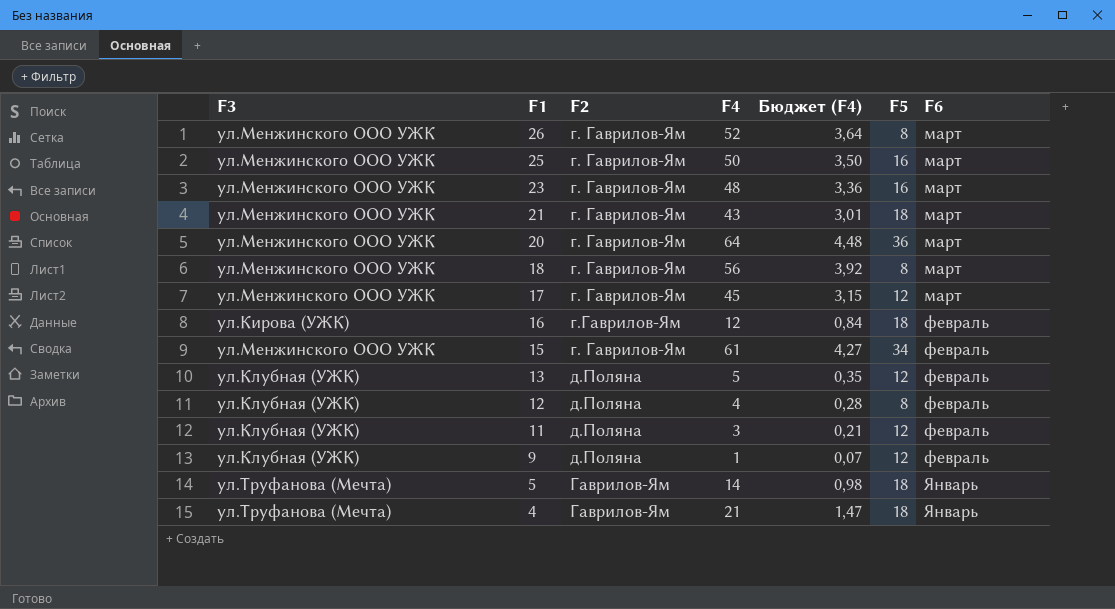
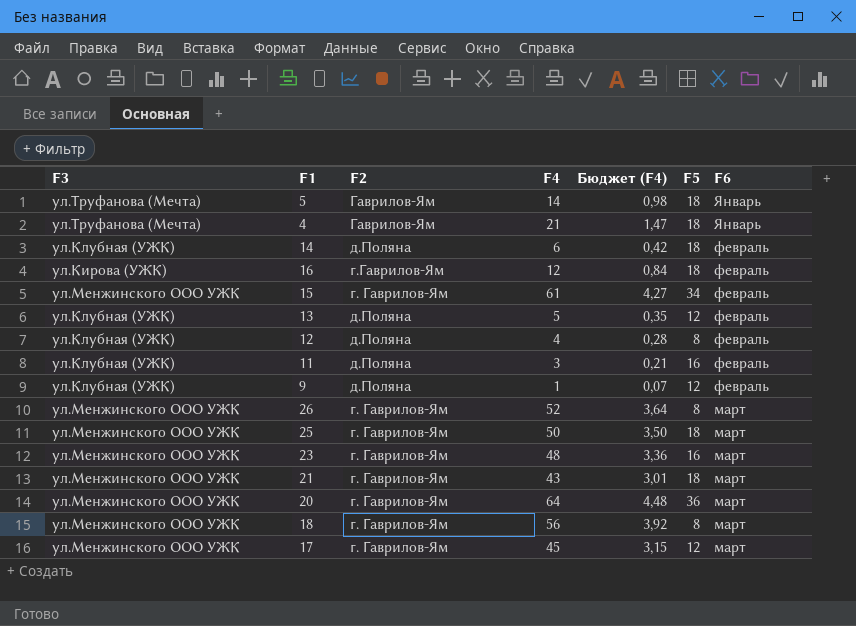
row order: F1 descending -> F6 ascending
row 14: none -> ул.Клубная (УЖК) | д.Поляна | 6 | 0,42 | 18 | февраль
11 | F5: 12 -> 16
25 | F5: 16 -> 18

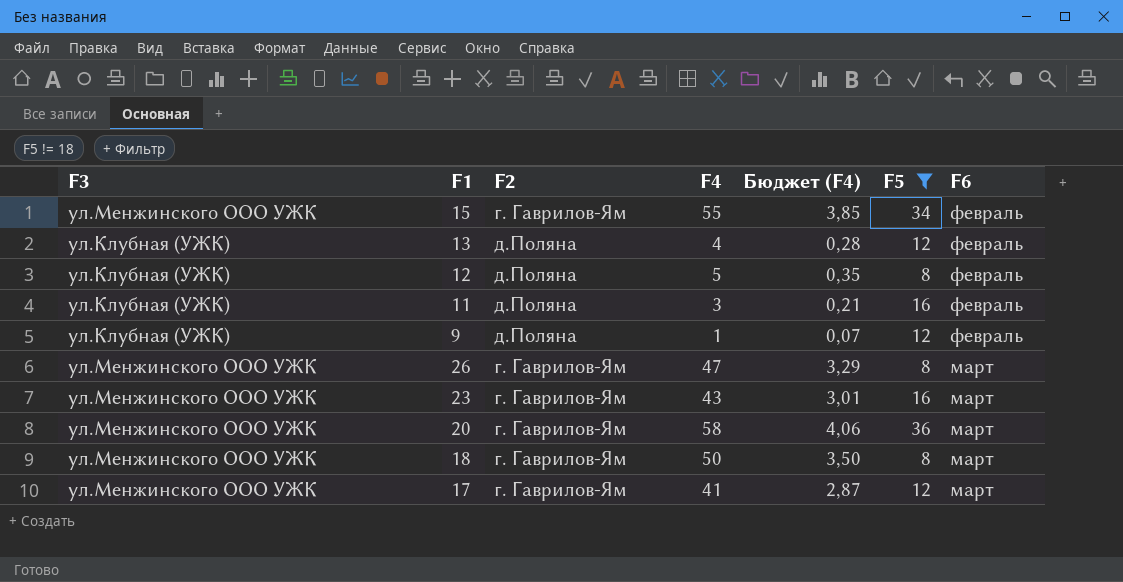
filter: none -> F5 != 18
15 | F4: 61 -> 55
15 | Бюджет (F4): 4,27 -> 3,85
13 | F4: 5 -> 4
13 | Бюджет (F4): 0,35 -> 0,28
12 | F4: 4 -> 5
12 | Бюджет (F4): 0,28 -> 0,35
26 | F4: 52 -> 47
26 | Бюджет (F4): 3,64 -> 3,29
23 | F4: 48 -> 43
23 | Бюджет (F4): 3,36 -> 3,01
20 | F4: 64 -> 58
20 | Бюджет (F4): 4,48 -> 4,06
18 | F4: 56 -> 50
18 | Бюджет (F4): 3,92 -> 3,50
17 | F4: 45 -> 41
17 | Бюджет (F4): 3,15 -> 2,87

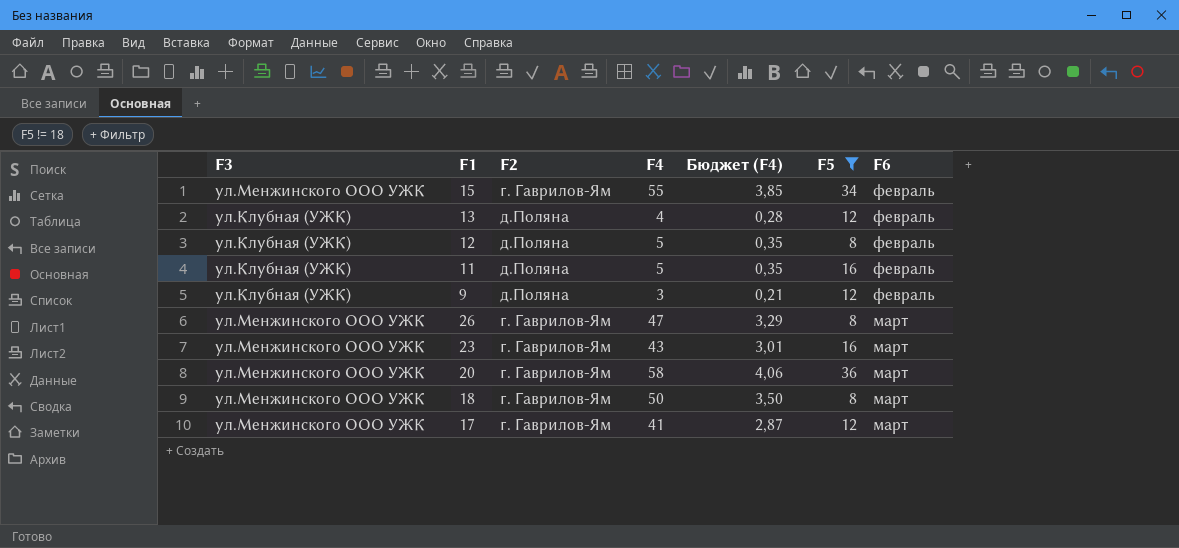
11 | F4: 3 -> 5
11 | Бюджет (F4): 0,21 -> 0,35
9 | F4: 1 -> 3
9 | Бюджет (F4): 0,07 -> 0,21

